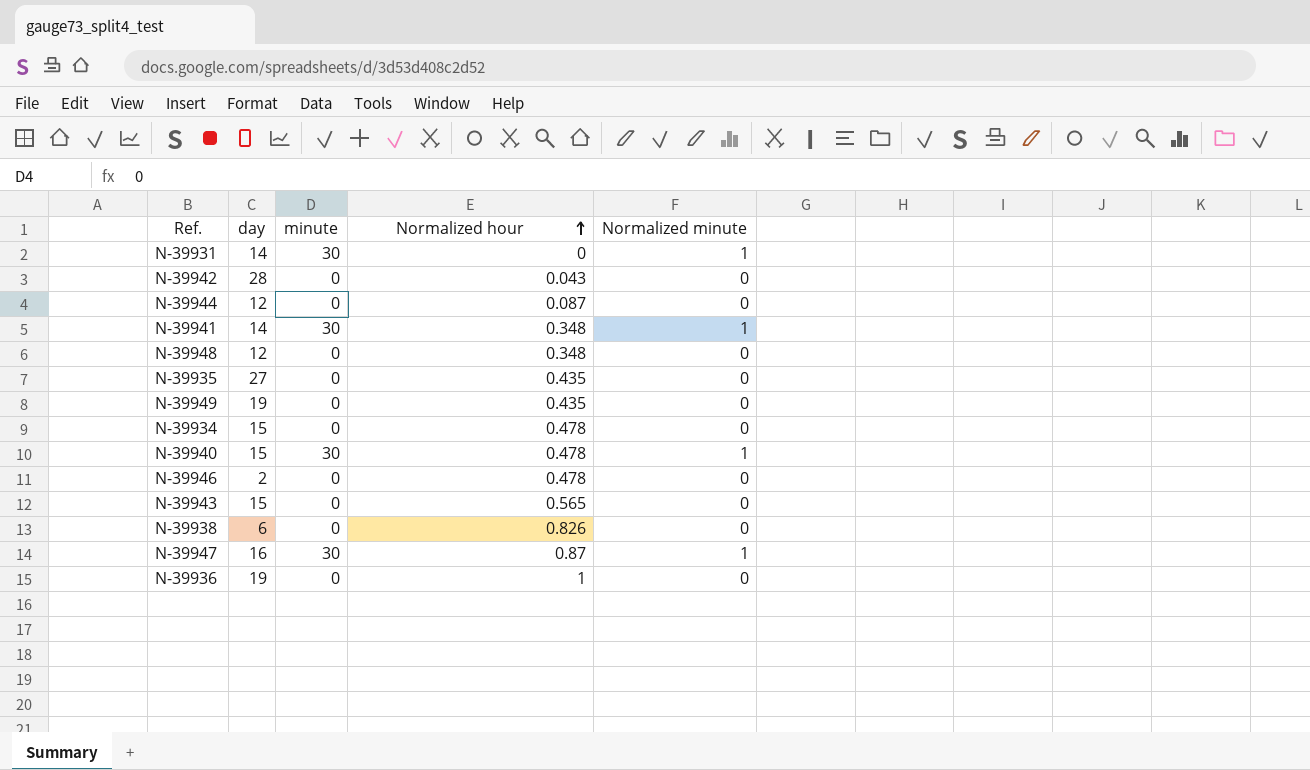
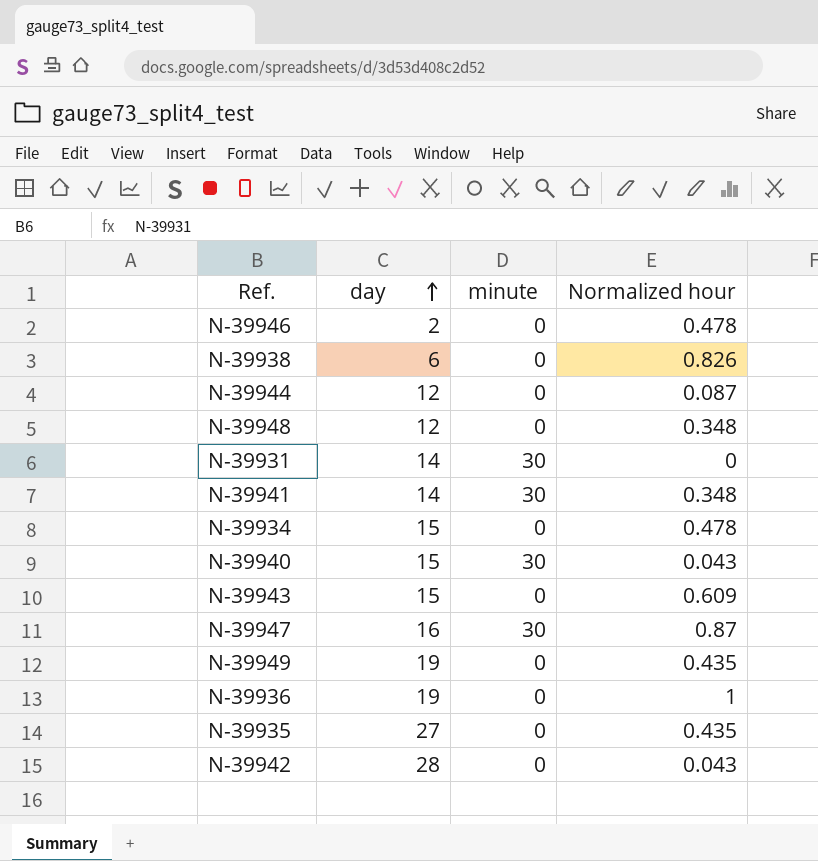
row order: Normalized hour ascending -> day ascending
column Normalized minute | position: 5 -> none
N-39940 | Normalized hour: 0.478 -> 0.043
N-39943 | Normalized hour: 0.565 -> 0.609

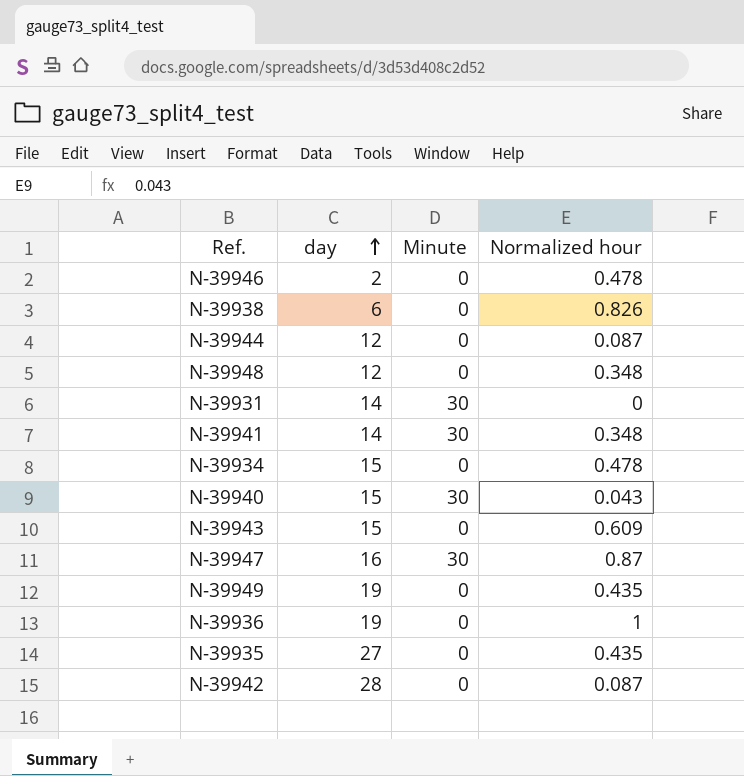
column name: minute -> Minute
N-39942 | Normalized hour: 0.043 -> 0.087

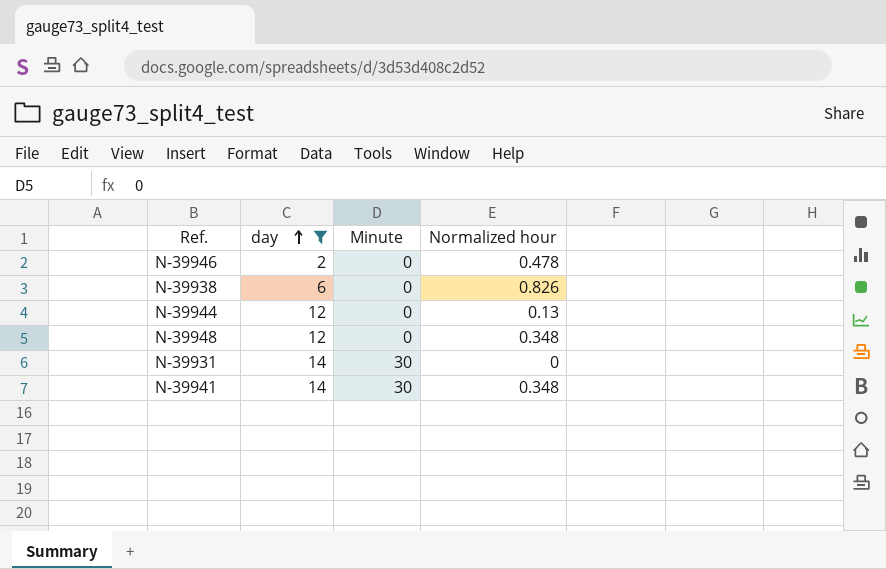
filter: none -> day <= 14
N-39944 | Normalized hour: 0.087 -> 0.13

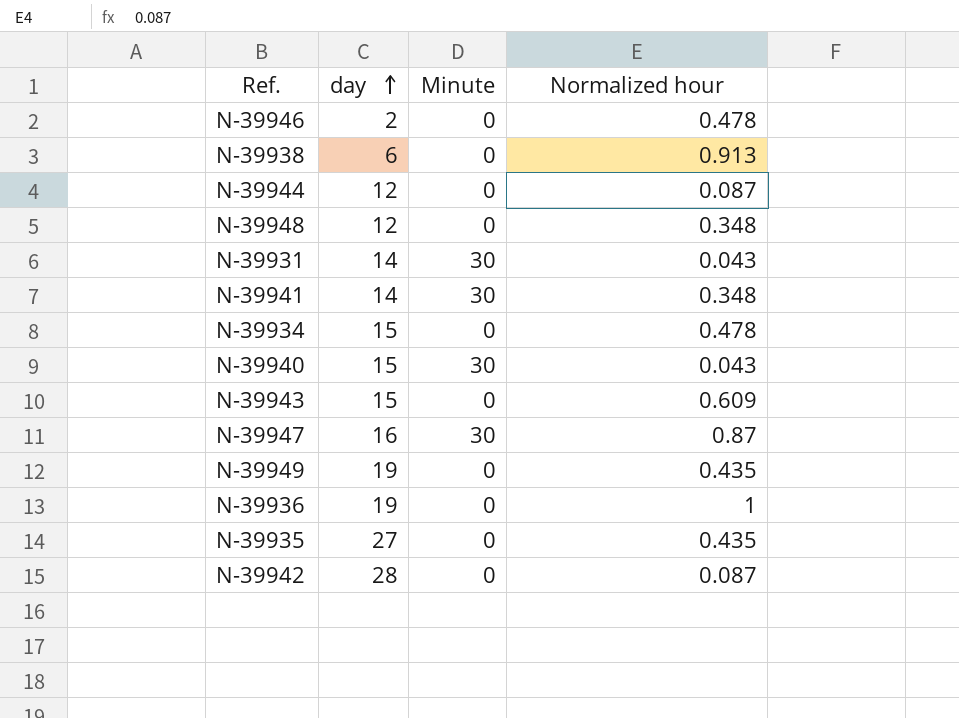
filter: day <= 14 -> none
N-39938 | Normalized hour: 0.826 -> 0.913
N-39944 | Normalized hour: 0.13 -> 0.087
N-39931 | Normalized hour: 0 -> 0.043

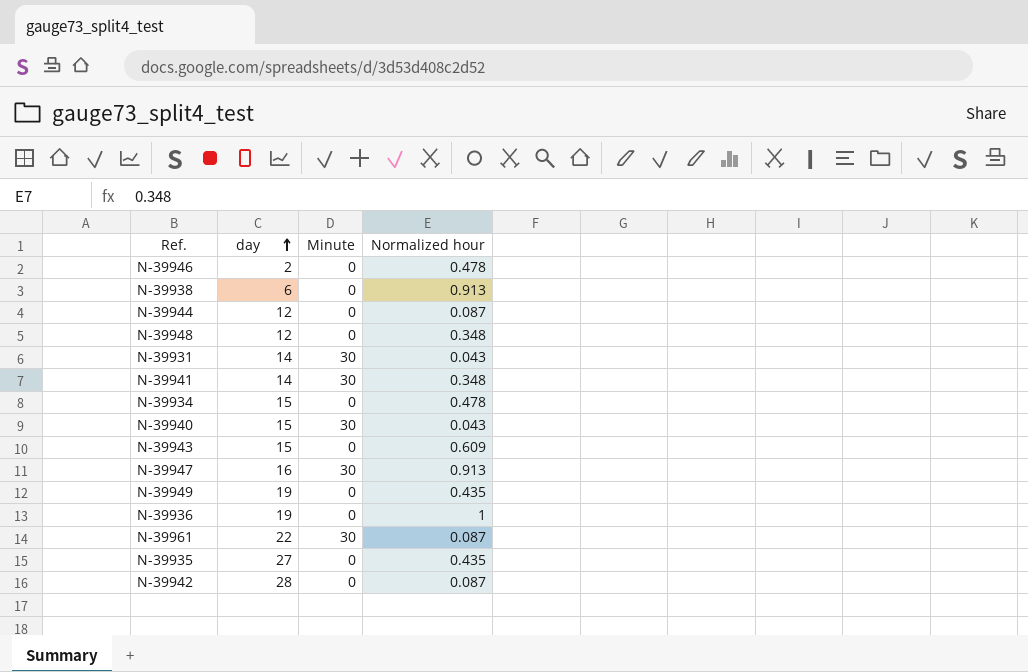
N-39947 | Normalized hour: 0.87 -> 0.913
row N-39961: none -> 22 | 30 | 0.087

